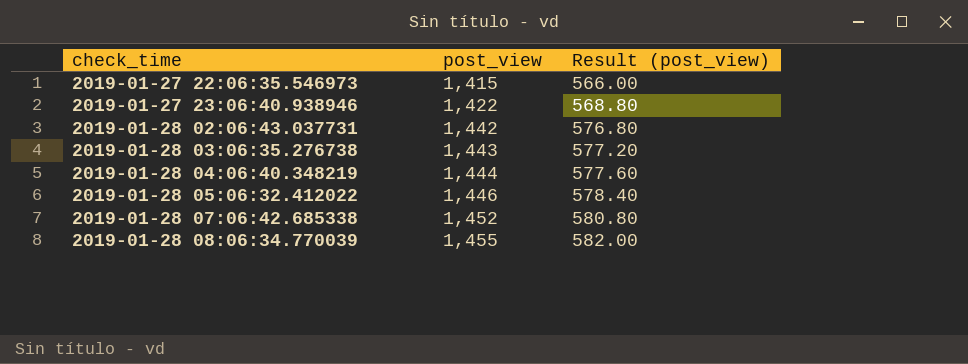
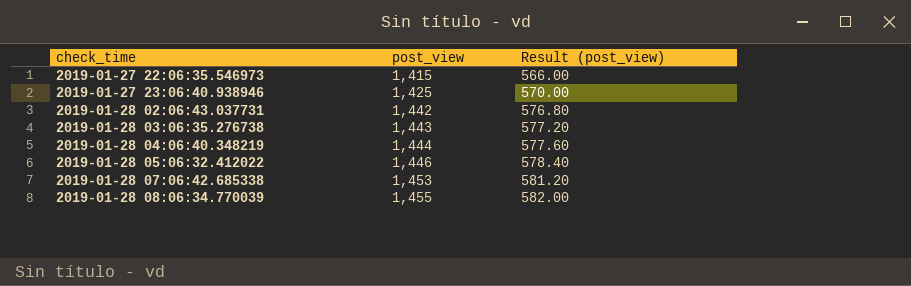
2019-01-27 23:06:40.938946 | post_view: 1,422 -> 1,425
2019-01-27 23:06:40.938946 | Result (post_view): 568.80 -> 570.00
2019-01-28 07:06:42.685338 | post_view: 1,452 -> 1,453
2019-01-28 07:06:42.685338 | Result (post_view): 580.80 -> 581.20

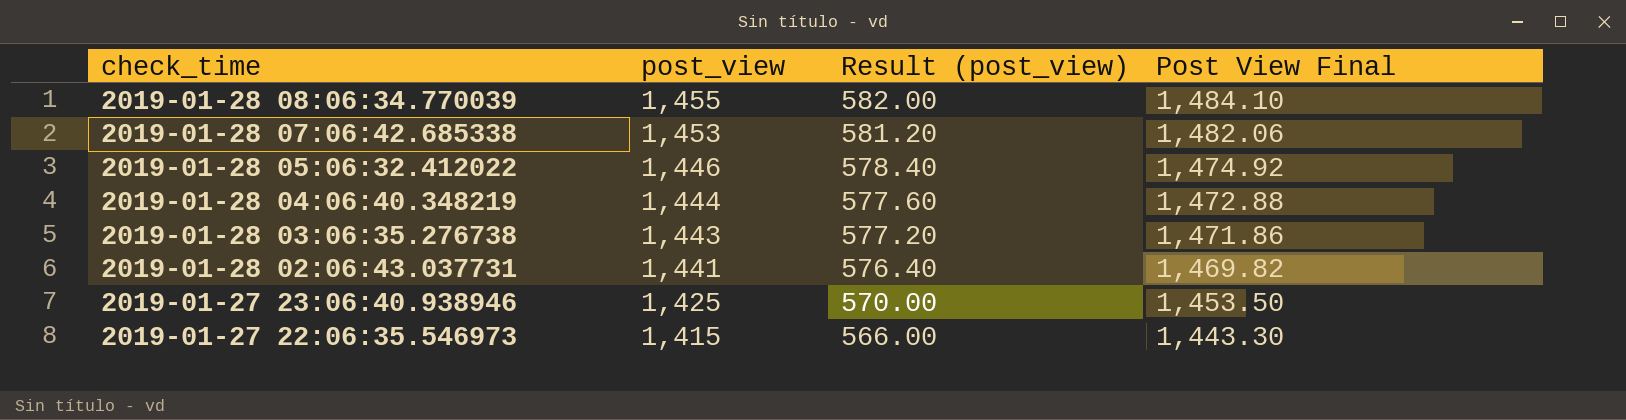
row order: check_time ascending -> check_time descending
column Post View Final | formula: none -> [post_view] * 1.02
2019-01-28 02:06:43.037731 | post_view: 1,442 -> 1,441
2019-01-28 02:06:43.037731 | Result (post_view): 576.80 -> 576.40

